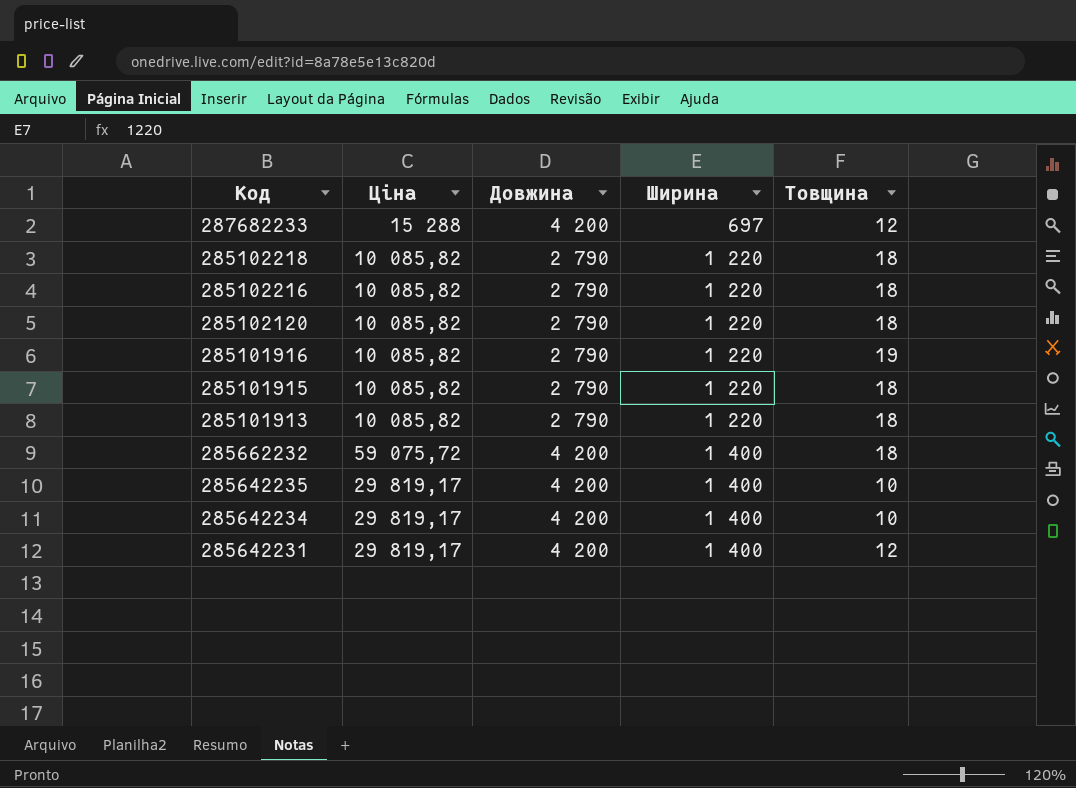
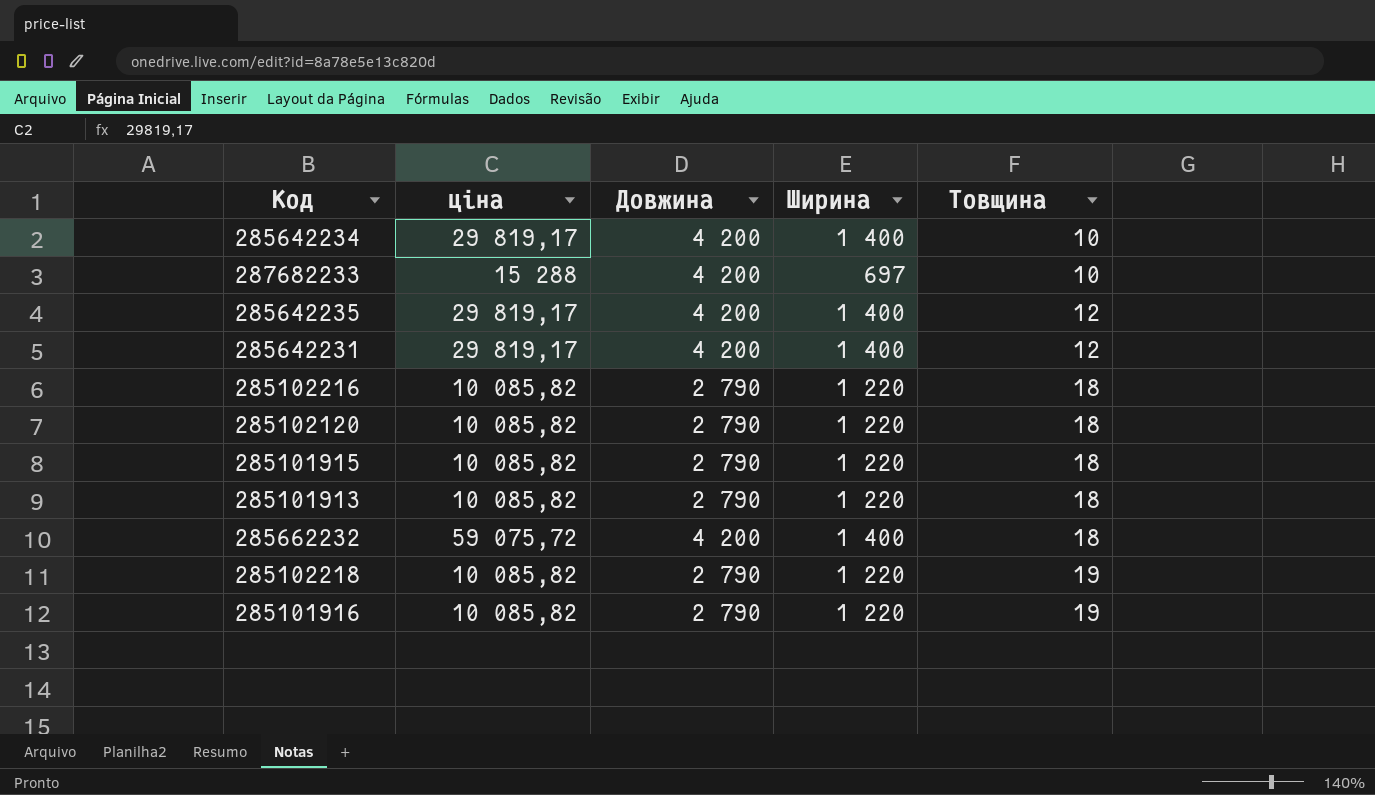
row order: Ширина ascending -> Товщина ascending
column name: Ціна -> ціна
287682233 | Товщина: 12 -> 10
285642235 | Товщина: 10 -> 12
285102218 | Товщина: 18 -> 19

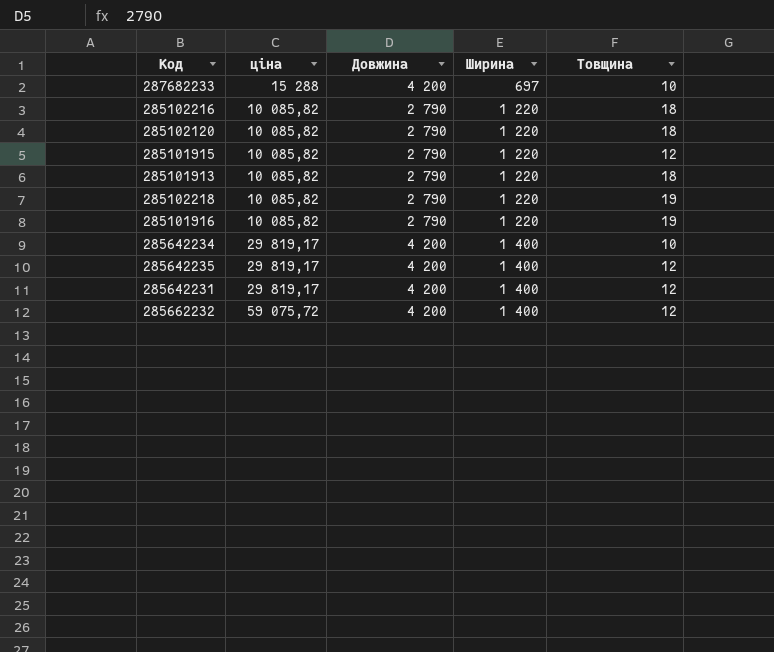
row order: Товщина ascending -> Ширина ascending
285101915 | Товщина: 18 -> 12
285662232 | Товщина: 18 -> 12

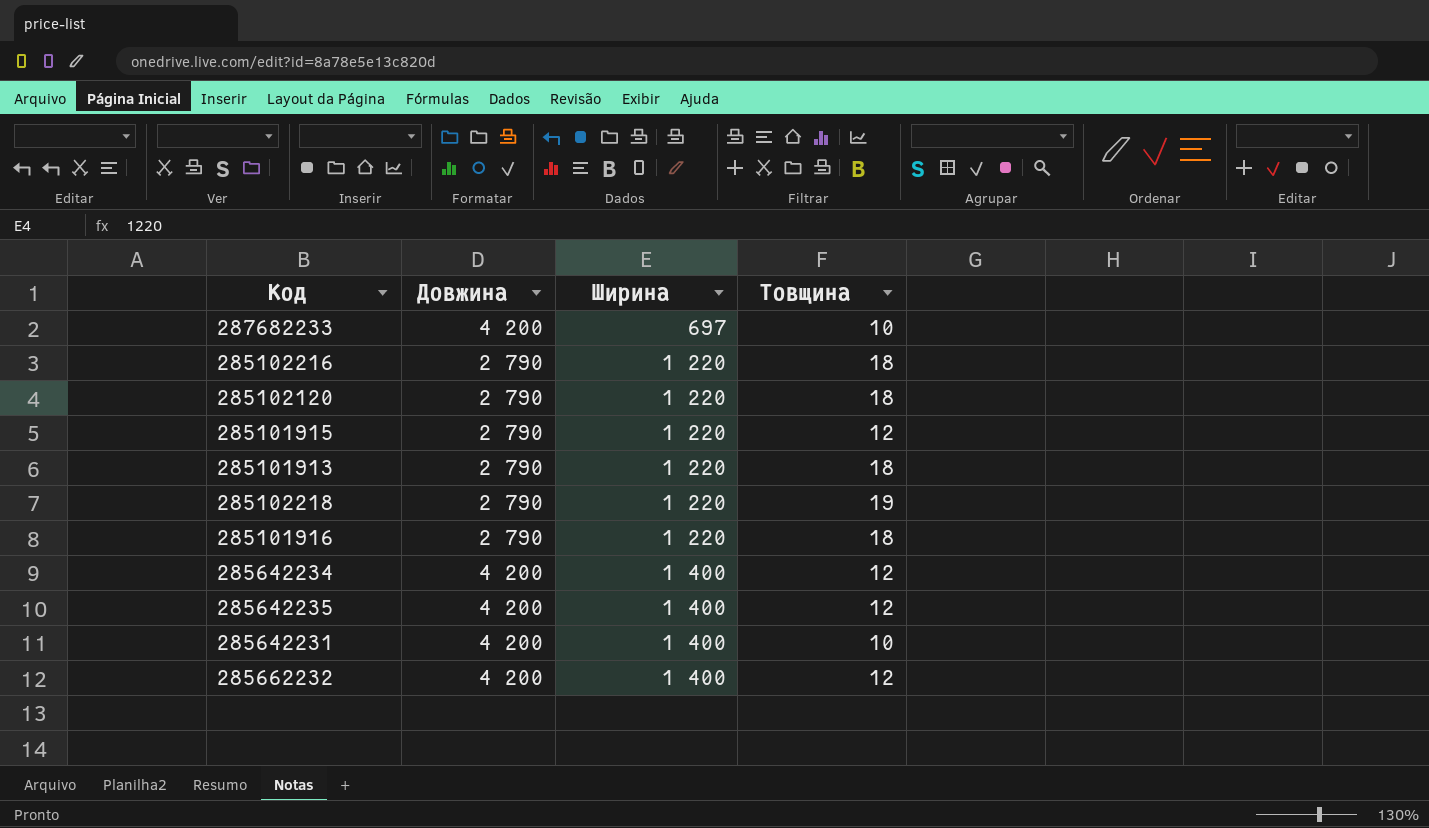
column ціна | position: 2 -> none
285101916 | Товщина: 19 -> 18
285642234 | Товщина: 10 -> 12
285642231 | Товщина: 12 -> 10

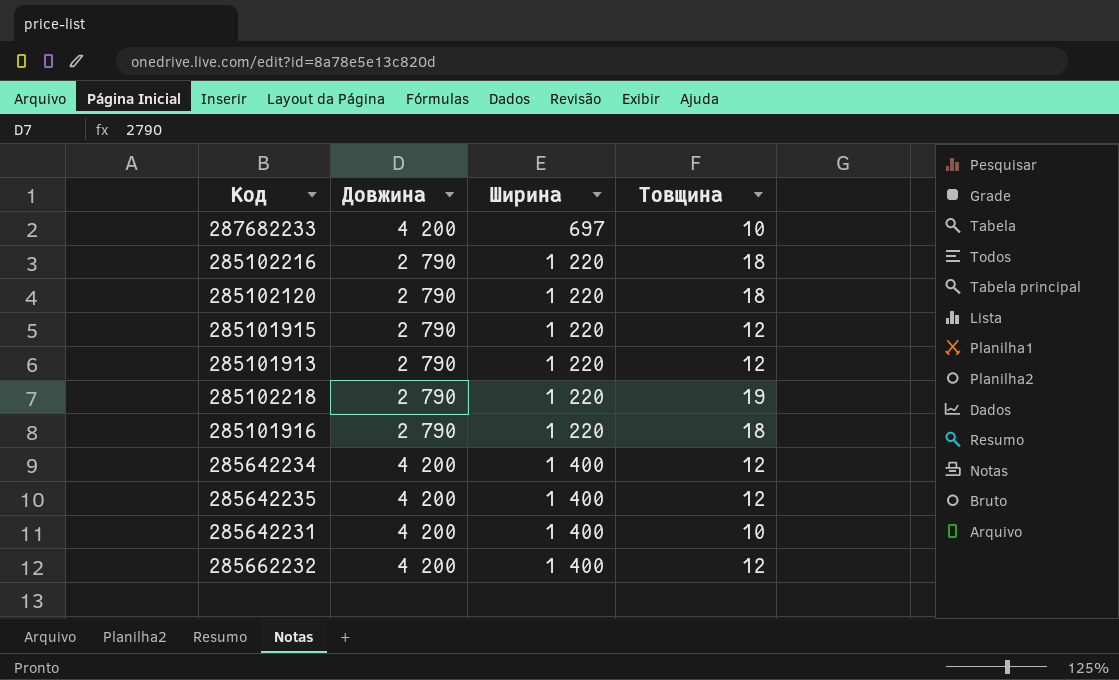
285101913 | Товщина: 18 -> 12

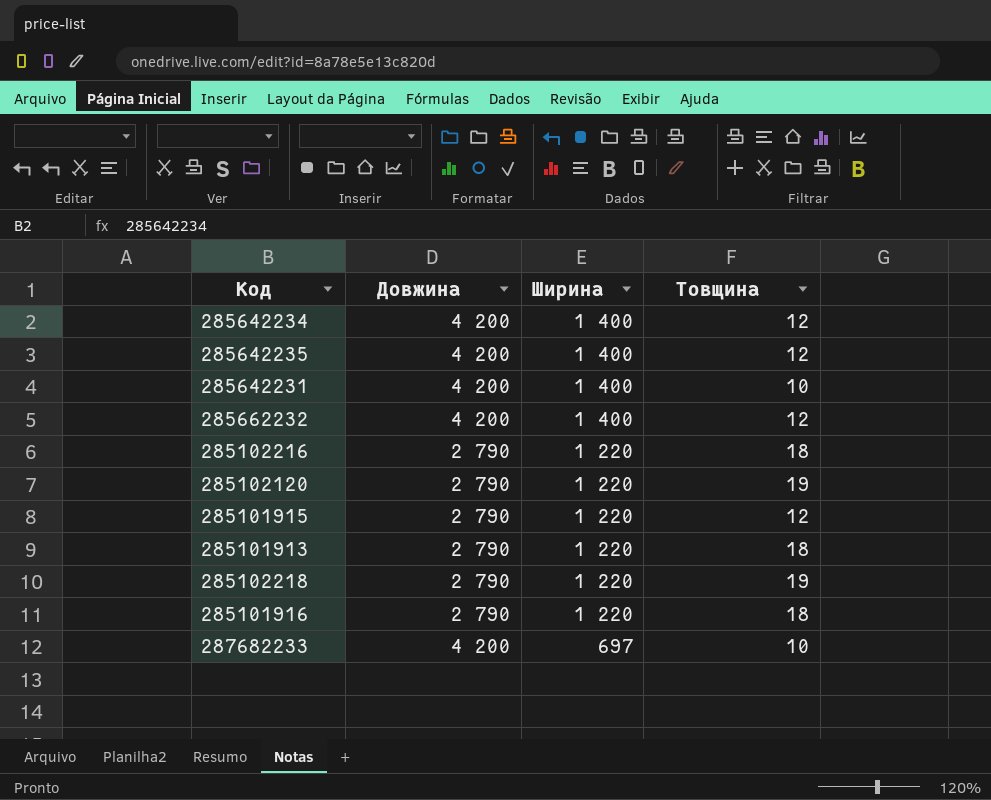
row order: Ширина ascending -> Ширина descending
285102120 | Товщина: 18 -> 19
285101913 | Товщина: 12 -> 18

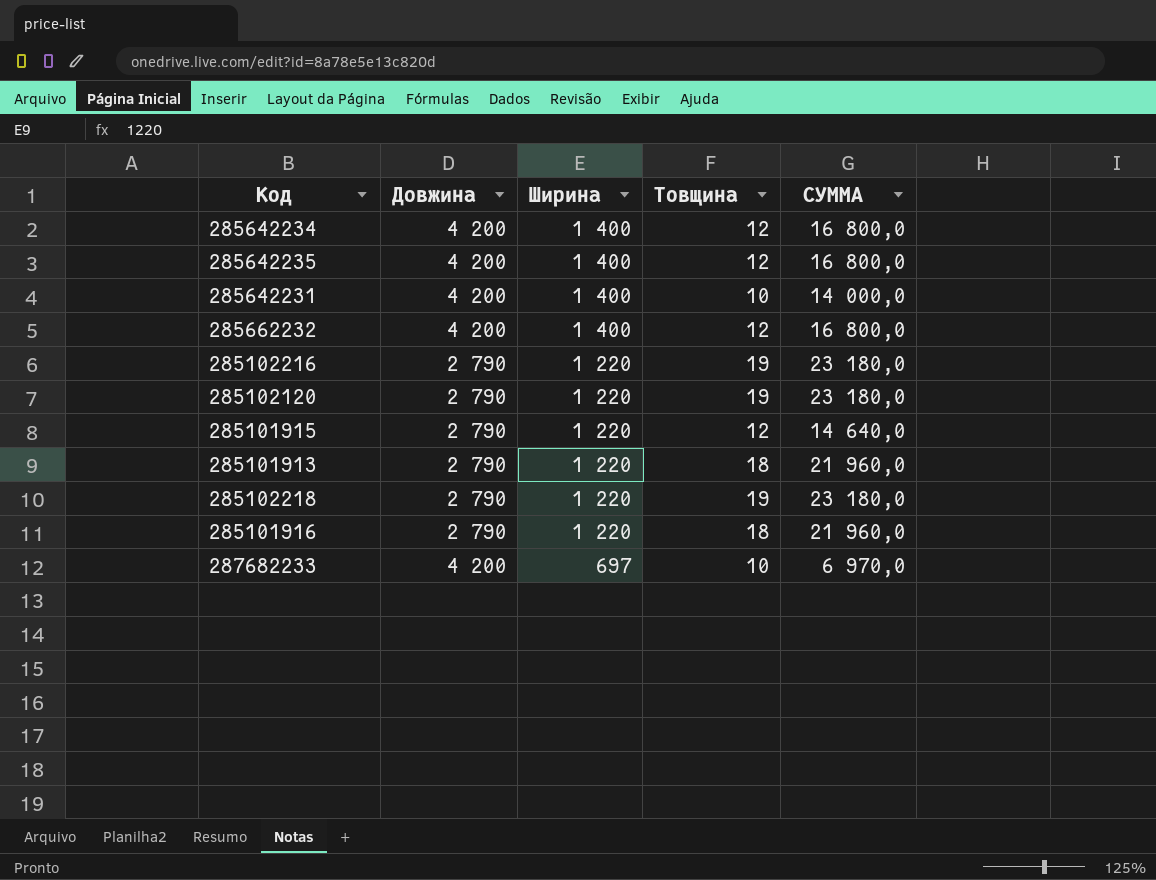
column СУММА | formula: none -> [Ширина] * [Товщина]
285102216 | Товщина: 18 -> 19

